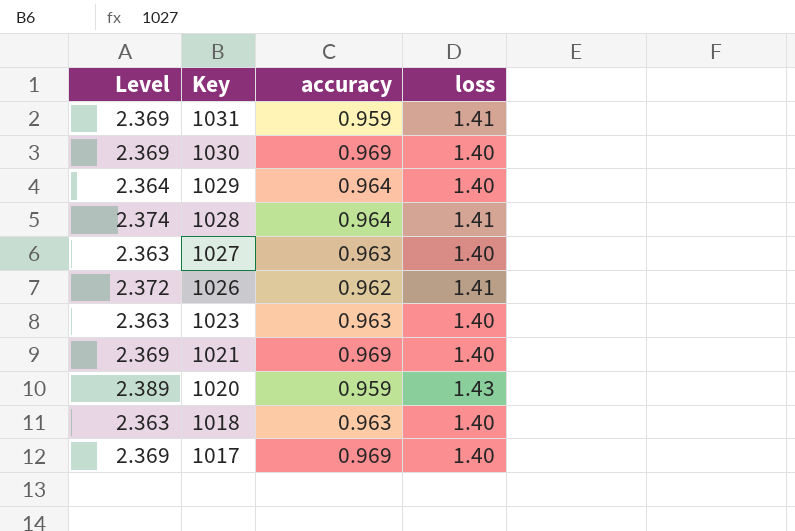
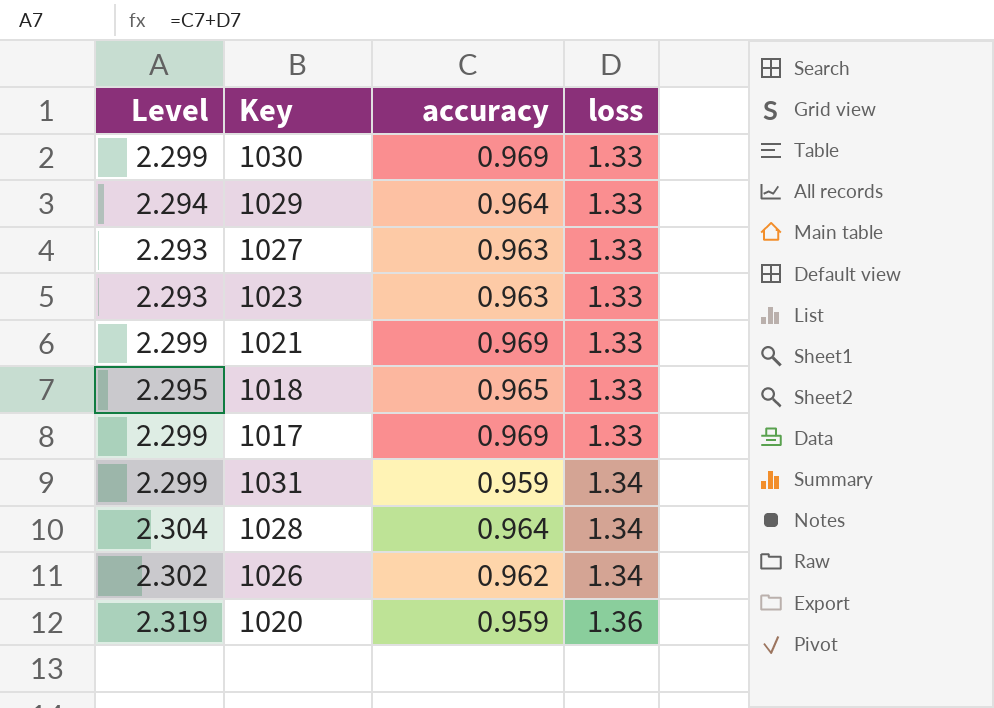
row order: Key descending -> loss ascending
1030 | Level: 2.369 -> 2.299
1030 | loss: 1.40 -> 1.33
1029 | Level: 2.364 -> 2.294
1029 | loss: 1.40 -> 1.33
1027 | Level: 2.363 -> 2.293
1027 | loss: 1.40 -> 1.33
1023 | Level: 2.363 -> 2.293
1023 | loss: 1.40 -> 1.33
1021 | Level: 2.369 -> 2.299
1021 | loss: 1.40 -> 1.33
1018 | Level: 2.363 -> 2.295
1018 | accuracy: 0.963 -> 0.965
1018 | loss: 1.40 -> 1.33
1017 | Level: 2.369 -> 2.299
1017 | loss: 1.40 -> 1.33
1031 | Level: 2.369 -> 2.299
1031 | loss: 1.41 -> 1.34
1028 | Level: 2.374 -> 2.304
1028 | loss: 1.41 -> 1.34
1026 | Level: 2.372 -> 2.302
1026 | loss: 1.41 -> 1.34
1020 | Level: 2.389 -> 2.319
1020 | loss: 1.43 -> 1.36

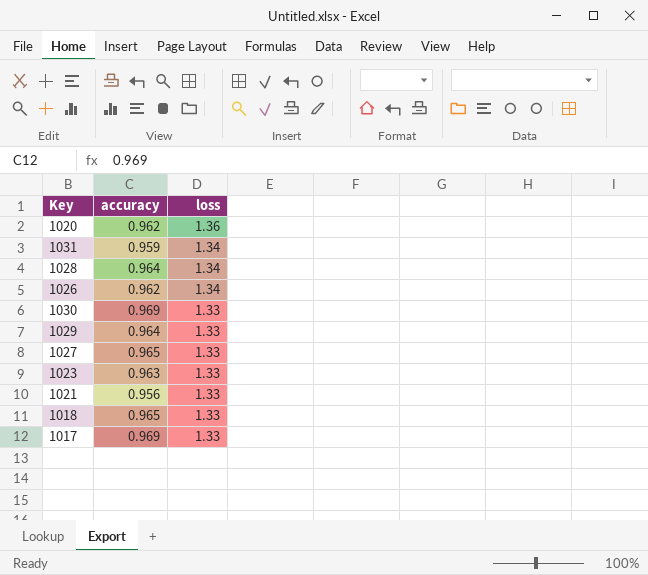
row order: loss ascending -> loss descending
column Level | formula: [accuracy] + [loss] -> none
1020 | accuracy: 0.959 -> 0.962
1027 | accuracy: 0.963 -> 0.965
1021 | accuracy: 0.969 -> 0.956

